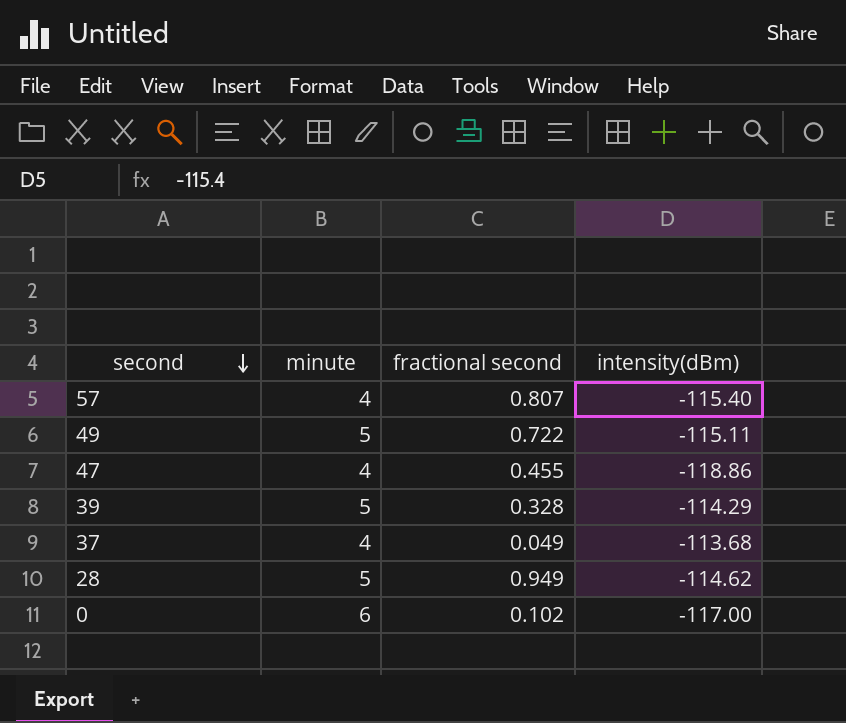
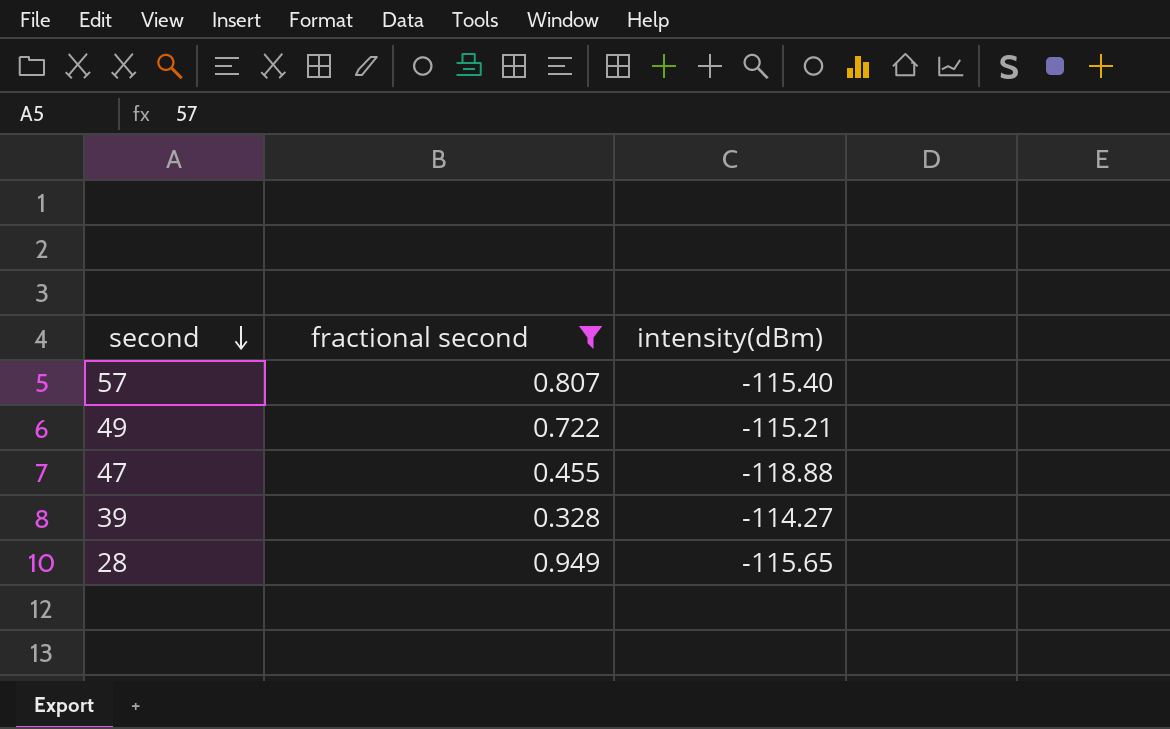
filter: none -> fractional second >= 0.328
column minute | position: 2 -> none
49 | intensity(dBm): -115.11 -> -115.21
47 | intensity(dBm): -118.86 -> -118.88
39 | intensity(dBm): -114.29 -> -114.27
28 | intensity(dBm): -114.62 -> -115.65

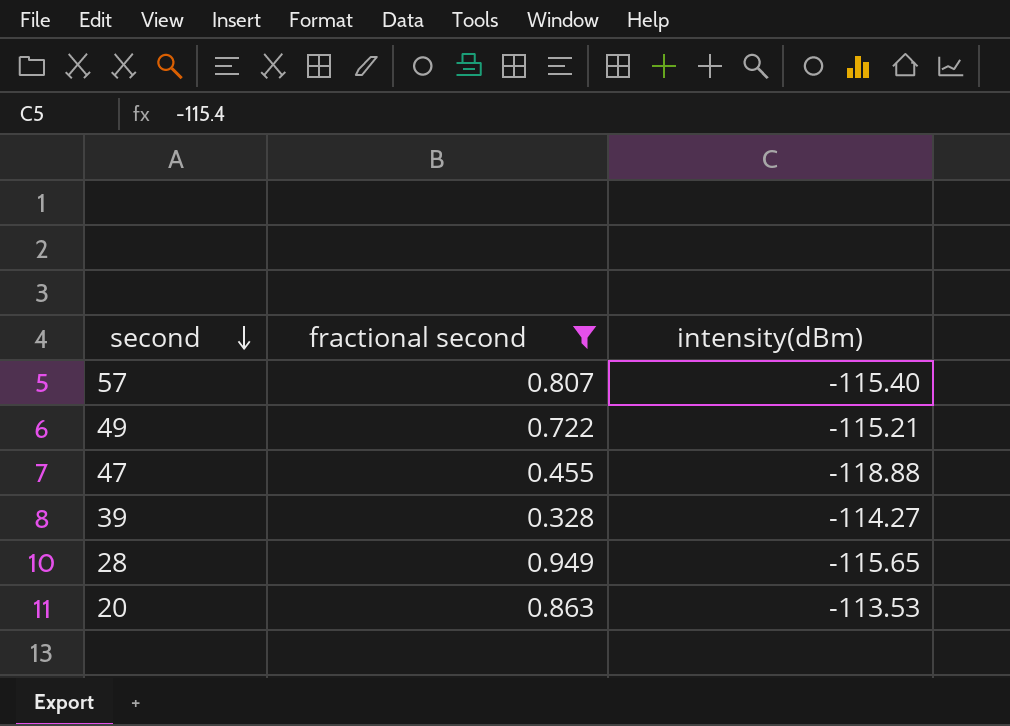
row 20: none -> 0.863 | -113.53

